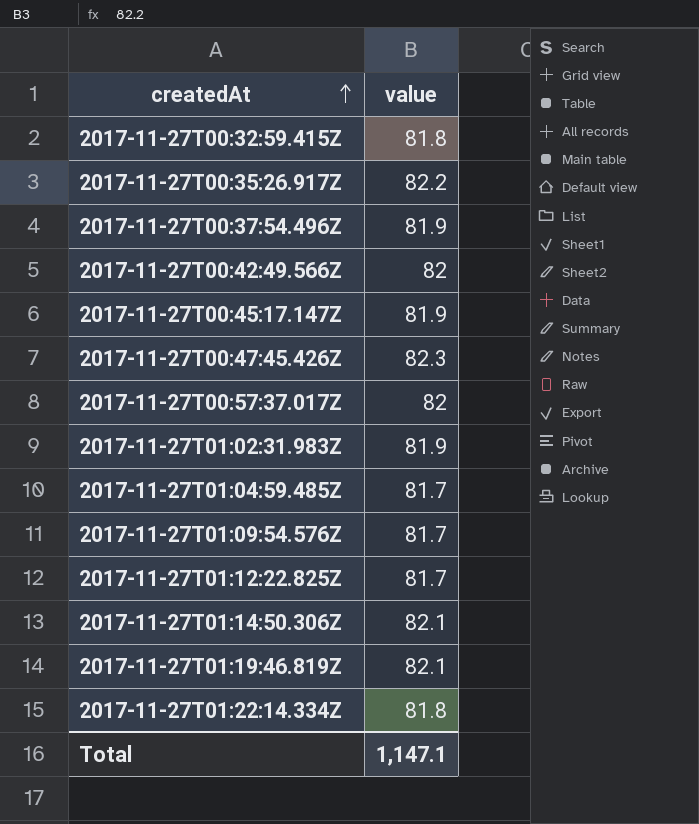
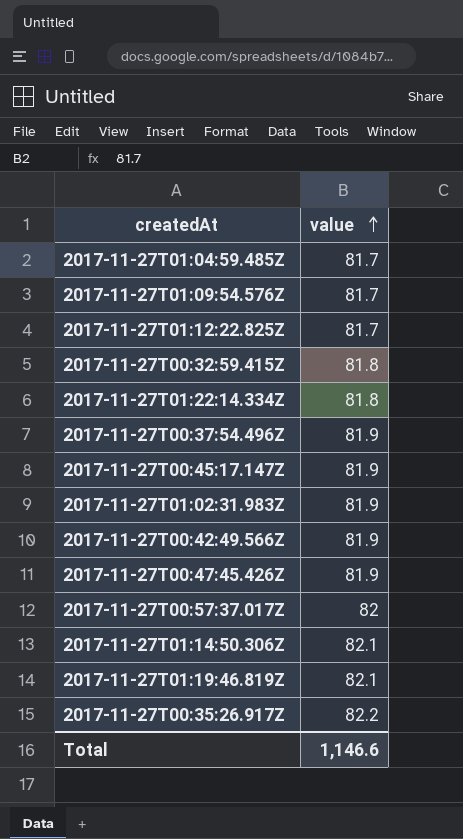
row order: createdAt ascending -> value ascending
2017-11-27T00:42:49.566Z | value: 82 -> 81.9
2017-11-27T00:47:45.426Z | value: 82.3 -> 81.9
Total | value: 1,147.1 -> 1,146.6

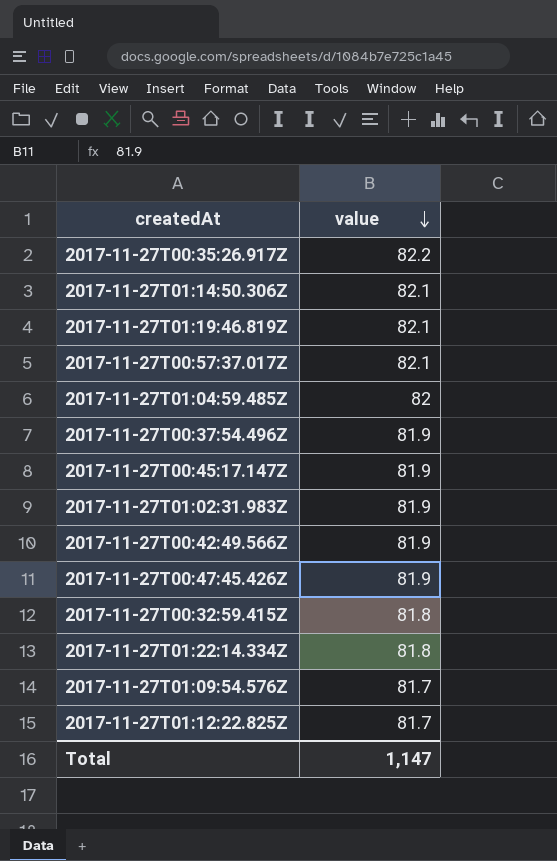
row order: value ascending -> value descending
2017-11-27T00:57:37.017Z | value: 82 -> 82.1
2017-11-27T01:04:59.485Z | value: 81.7 -> 82
Total | value: 1,146.6 -> 1,147

